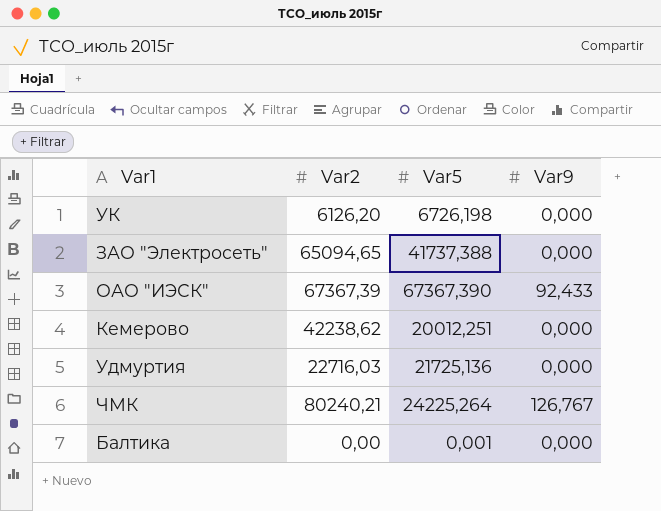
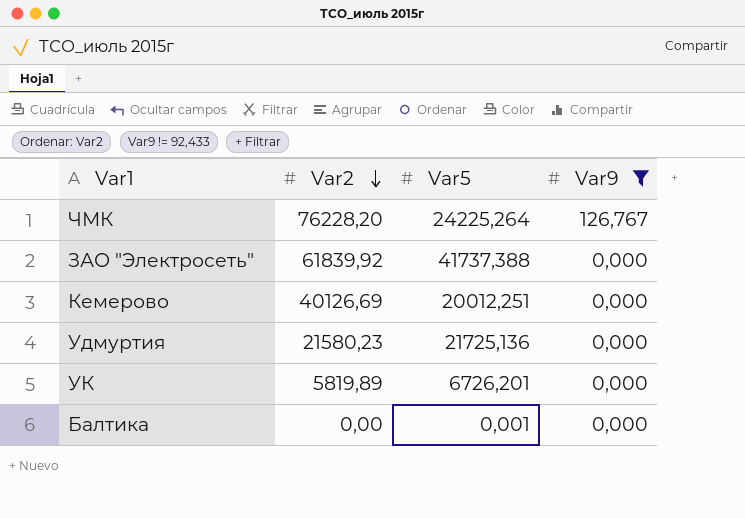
filter: none -> Var9 != 92,433
row order: none -> Var2 descending
ЧМК | Var2: 80240,21 -> 76228,20
ЗАО "Электросеть" | Var2: 65094,65 -> 61839,92
Кемерово | Var2: 42238,62 -> 40126,69
Удмуртия | Var2: 22716,03 -> 21580,23
УК | Var2: 6126,20 -> 5819,89
УК | Var5: 6726,198 -> 6726,201

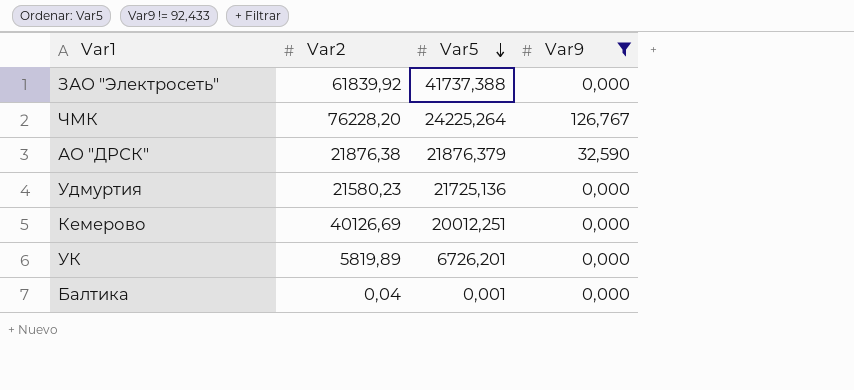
row order: Var2 descending -> Var5 descending
row АО "ДРСК": none -> 21876,38 | 21876,379 | 32,590
Балтика | Var2: 0,00 -> 0,04

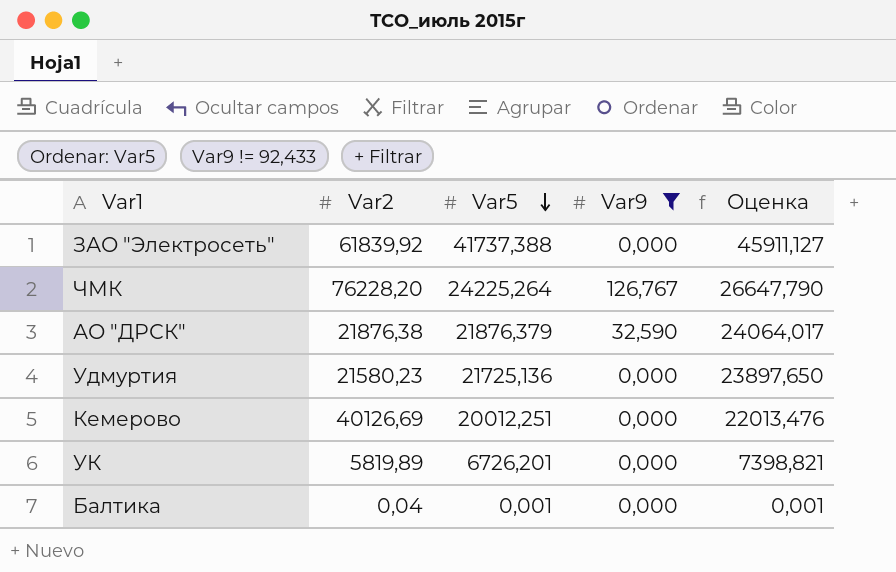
column Оценка | formula: none -> [Var5] * 1,1

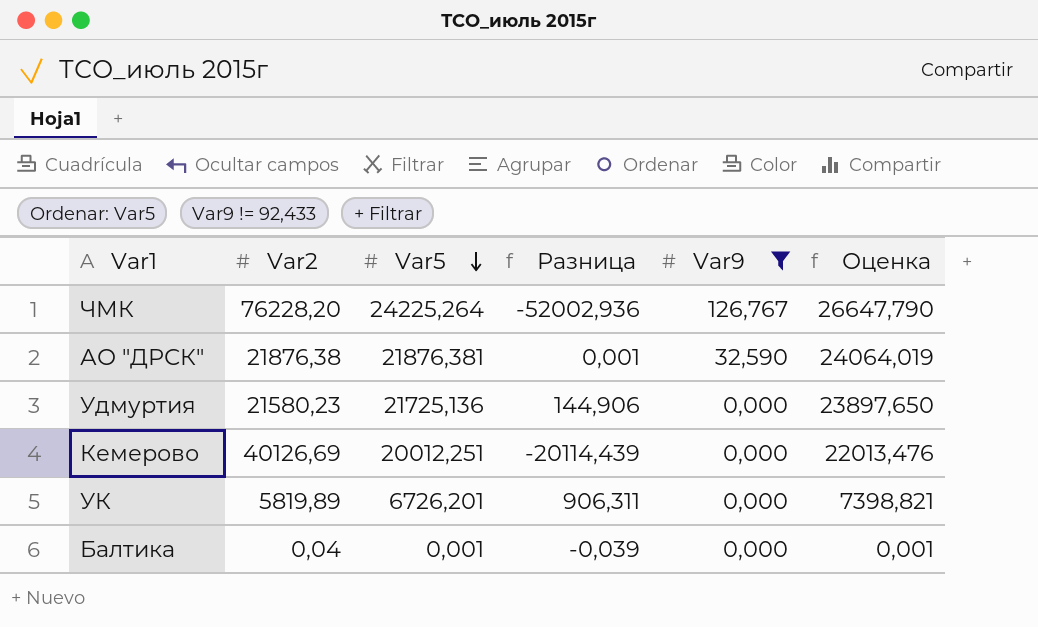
column Разница | formula: none -> [Var5] - [Var2]
row ЗАО "Электросеть": 61839,92 | 41737,388 | 0,000 | 45911,127 -> none
АО "ДРСК" | Var5: 21876,379 -> 21876,381
АО "ДРСК" | Оценка: 24064,017 -> 24064,019

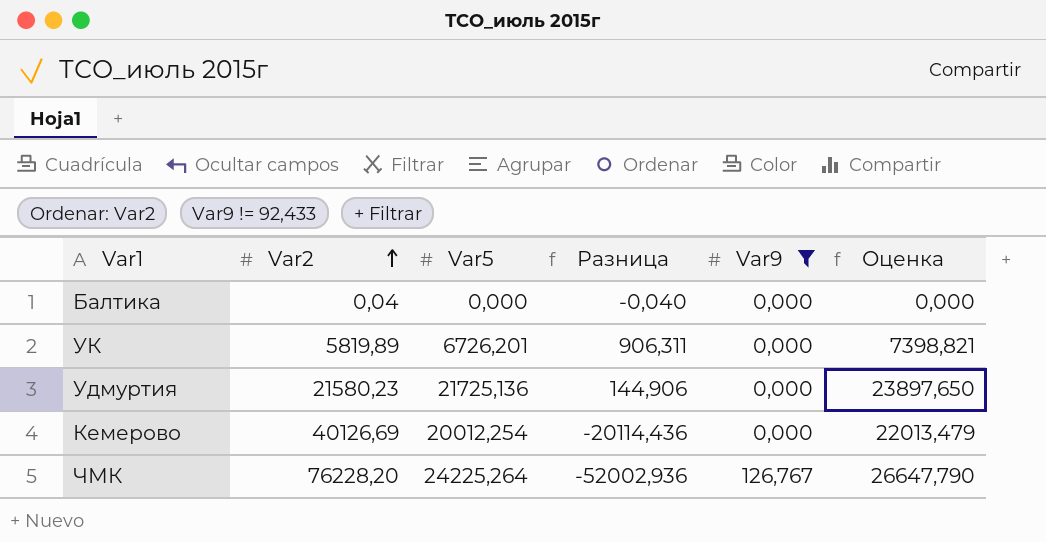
row order: Var5 descending -> Var2 ascending
row АО "ДРСК": 21876,38 | 21876,381 | 0,001 | 32,590 | 24064,019 -> none
Балтика | Var5: 0,001 -> 0,000
Балтика | Разница: -0,039 -> -0,040
Балтика | Оценка: 0,001 -> 0,000
Кемерово | Var5: 20012,251 -> 20012,254
Кемерово | Разница: -20114,439 -> -20114,436
Кемерово | Оценка: 22013,476 -> 22013,479

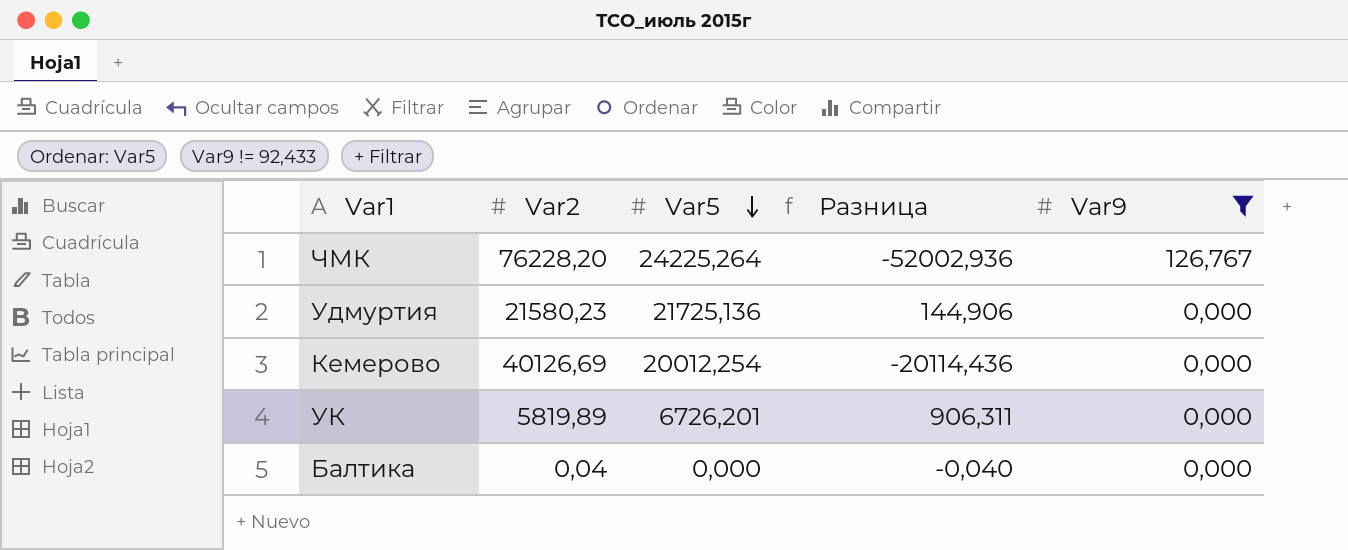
row order: Var2 ascending -> Var5 descending
column Оценка | formula: [Var5] * 1,1 -> none

